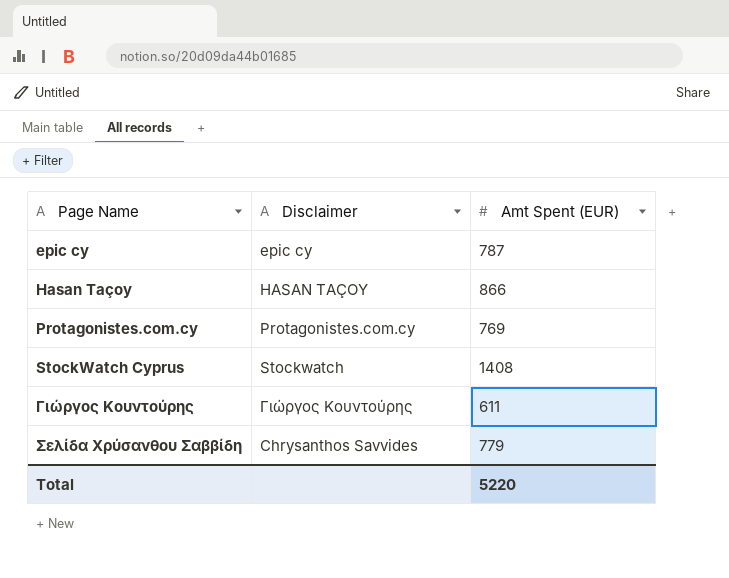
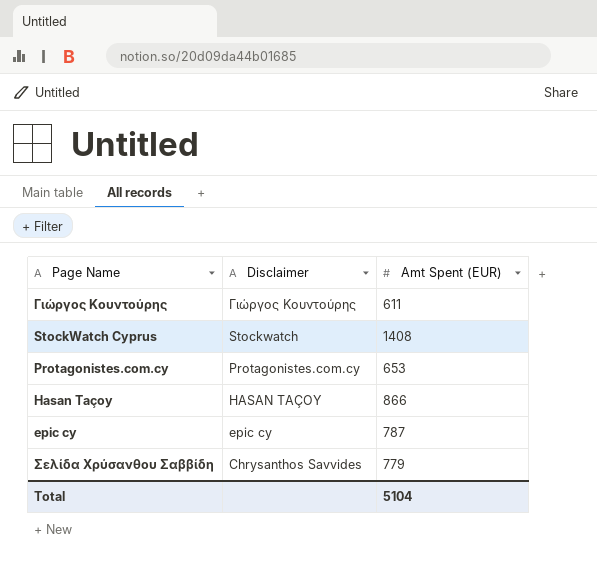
row order: Page Name ascending -> Disclaimer descending
Protagonistes.com.cy | Amt Spent (EUR): 769 -> 653
Total | Amt Spent (EUR): 5220 -> 5104

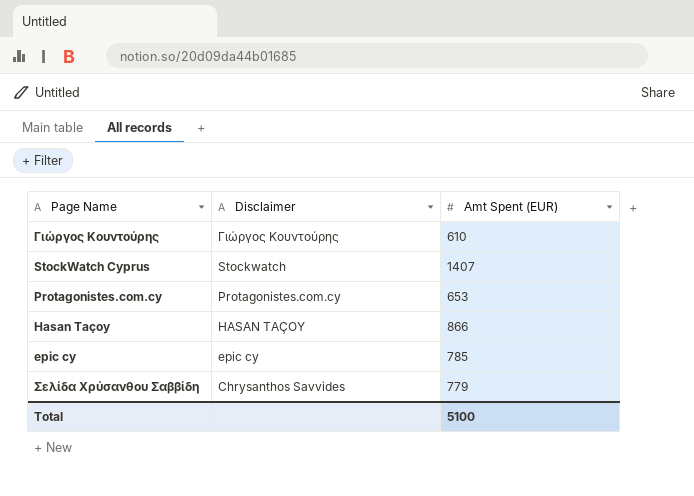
Γιώργος Κουντούρης | Amt Spent (EUR): 611 -> 610
StockWatch Cyprus | Amt Spent (EUR): 1408 -> 1407
epic cy | Amt Spent (EUR): 787 -> 785
Total | Amt Spent (EUR): 5104 -> 5100

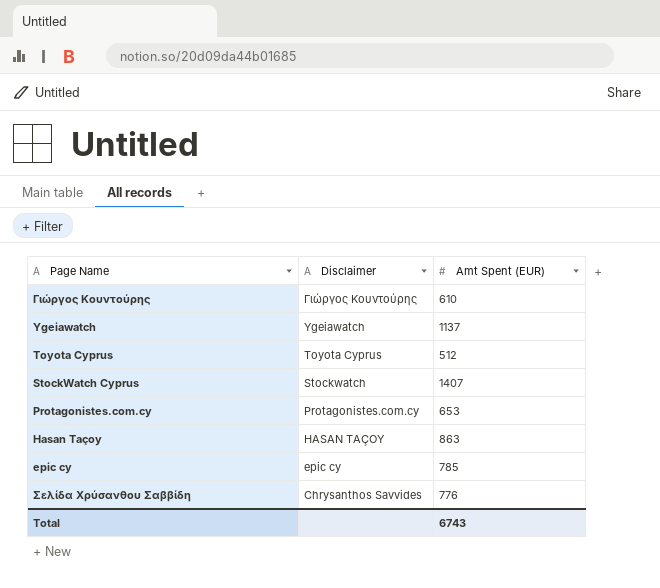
row Ygeiawatch: none -> Ygeiawatch | 1137
row Toyota Cyprus: none -> Toyota Cyprus | 512
Hasan Taçoy | Amt Spent (EUR): 866 -> 863
Σελίδα Χρύσανθου Σαββίδη | Amt Spent (EUR): 779 -> 776
Total | Amt Spent (EUR): 5100 -> 6743

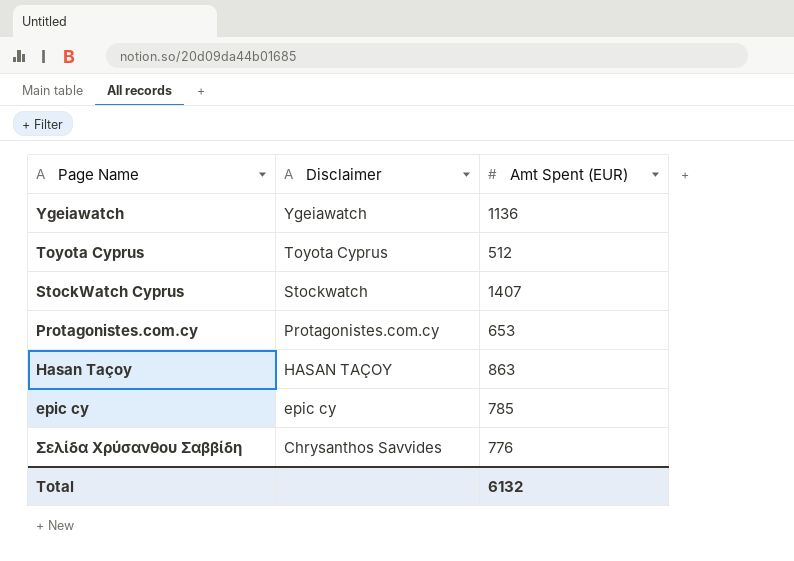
row Γιώργος Κουντούρης: Γιώργος Κουντούρης | 610 -> none
Ygeiawatch | Amt Spent (EUR): 1137 -> 1136
Total | Amt Spent (EUR): 6743 -> 6132

